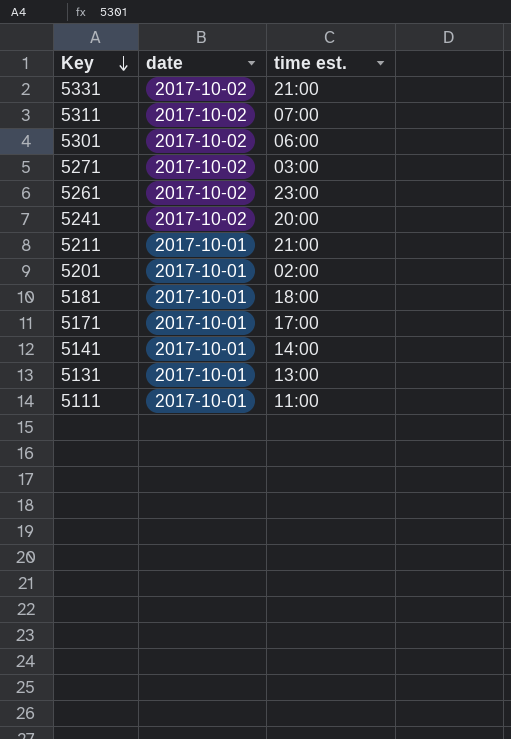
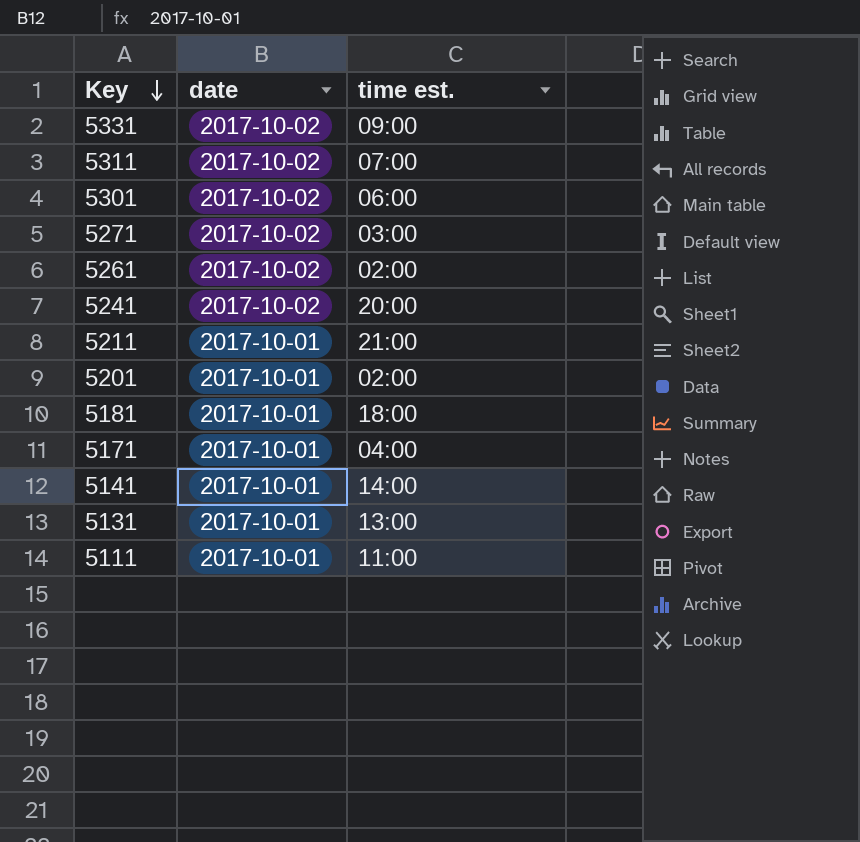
5331 | time est.: 21:00 -> 09:00
5261 | time est.: 23:00 -> 02:00
5171 | time est.: 17:00 -> 04:00

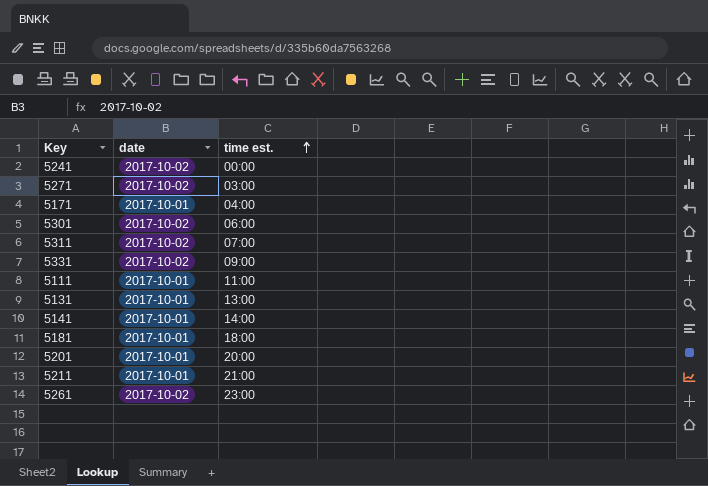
row order: Key descending -> time est. ascending
5241 | time est.: 20:00 -> 00:00
5201 | time est.: 02:00 -> 20:00
5261 | time est.: 02:00 -> 23:00

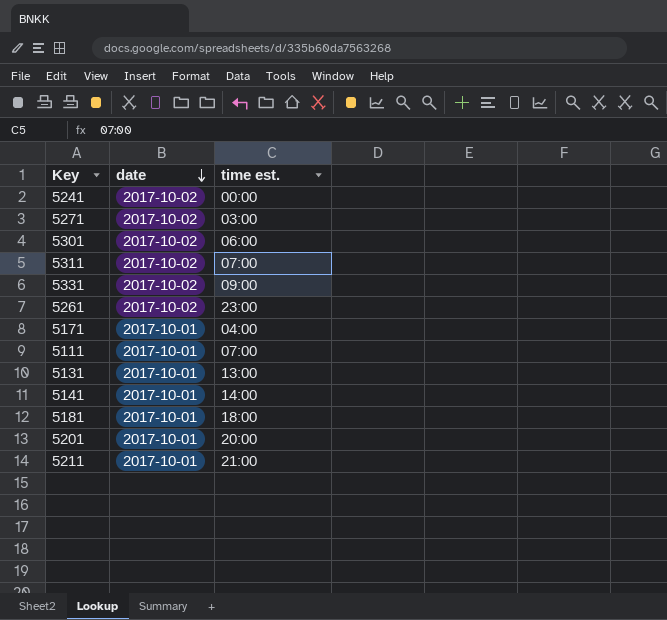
row order: time est. ascending -> date descending
5111 | time est.: 11:00 -> 07:00

